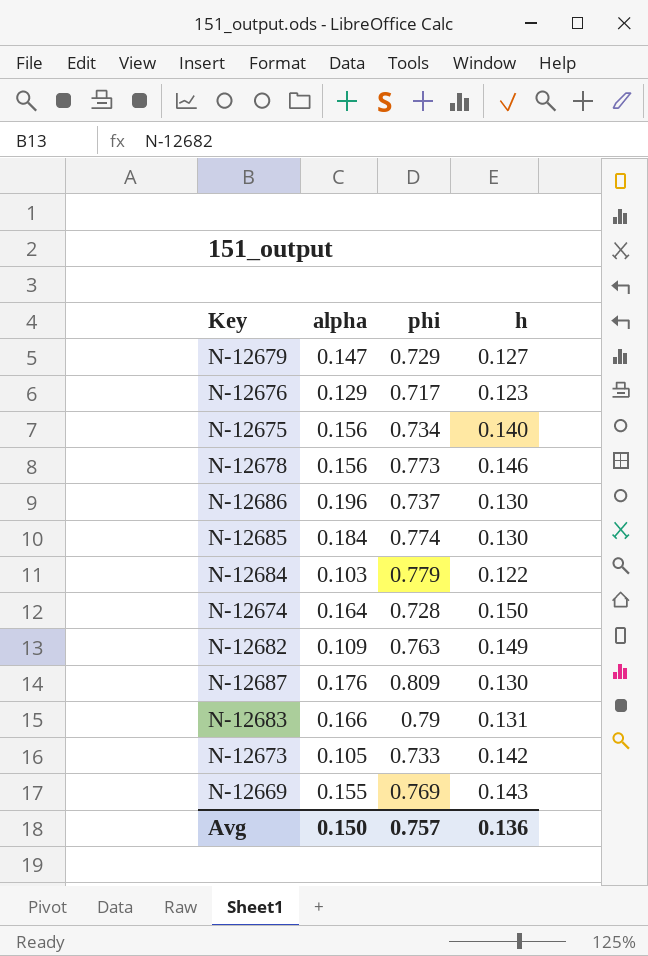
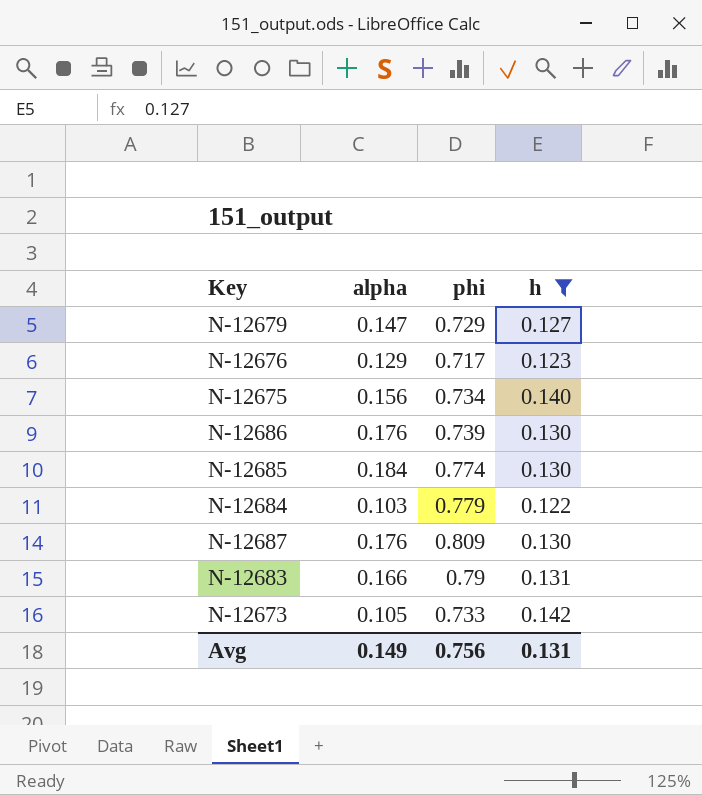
filter: none -> h <= 0.142
N-12686 | alpha: 0.196 -> 0.176
N-12686 | phi: 0.737 -> 0.739
Avg | alpha: 0.150 -> 0.149
Avg | phi: 0.757 -> 0.756
Avg | h: 0.136 -> 0.131

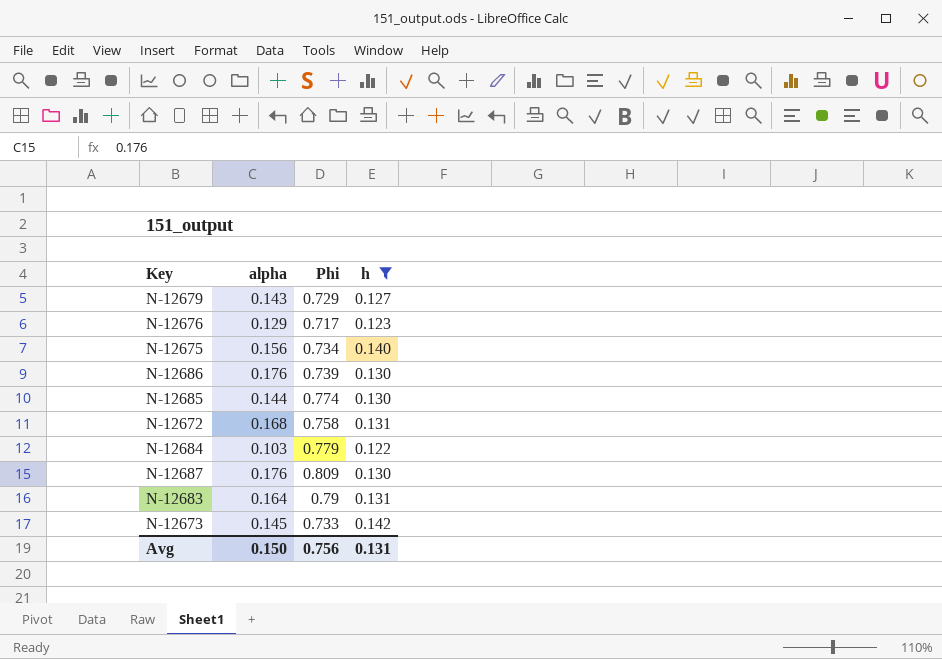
column name: phi -> Phi
N-12679 | alpha: 0.147 -> 0.143
N-12685 | alpha: 0.184 -> 0.144
row N-12672: none -> 0.168 | 0.758 | 0.131
N-12683 | alpha: 0.166 -> 0.164
N-12673 | alpha: 0.105 -> 0.145
Avg | alpha: 0.149 -> 0.150

